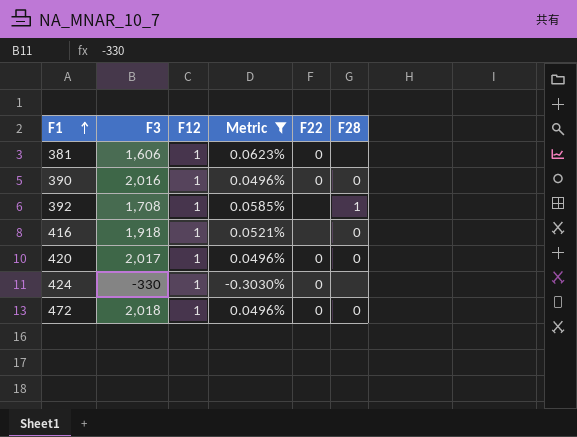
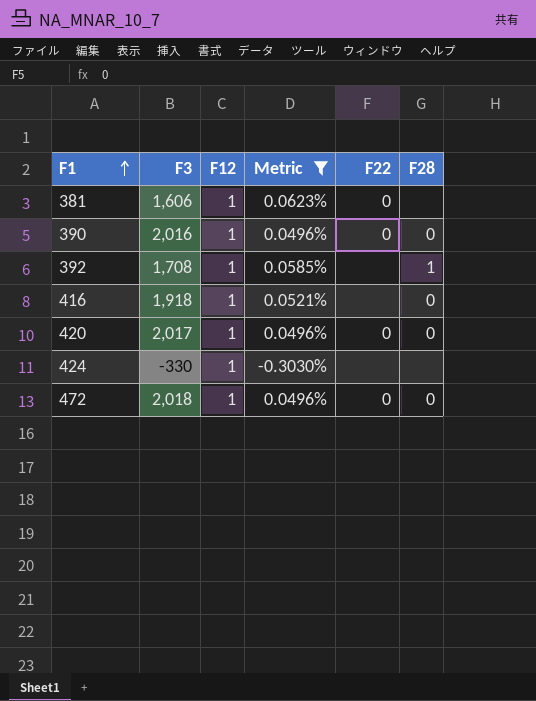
424 | F22: 0 -> none

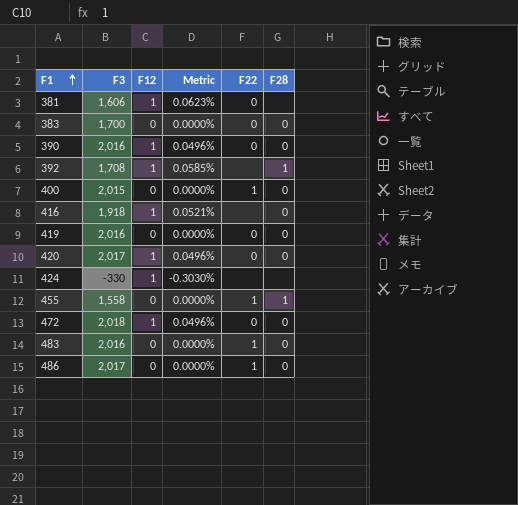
filter: Metric != 0.0000% -> none

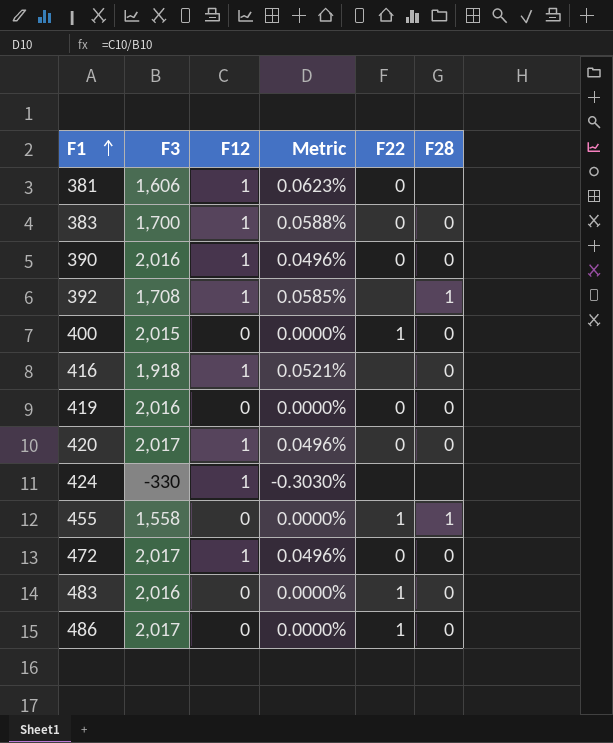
383 | F12: 0 -> 1
383 | Metric: 0.0000% -> 0.0588%
472 | F3: 2,018 -> 2,017

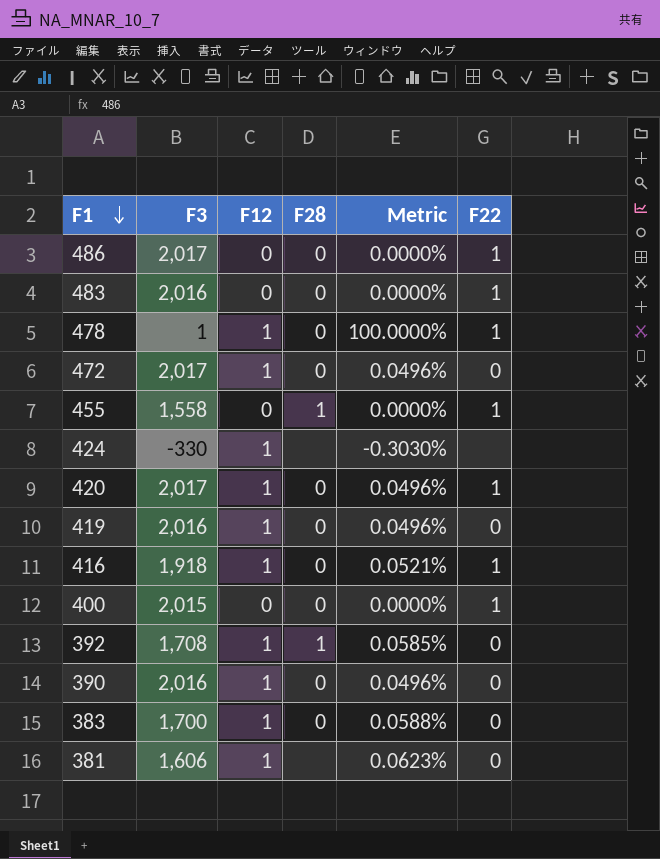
row order: F1 ascending -> F1 descending
column F28 | position: 6 -> 4
row 478: none -> 1 | 1 | 0 | 100.0000% | 1
420 | F22: 0 -> 1
419 | F12: 0 -> 1
419 | Metric: 0.0000% -> 0.0496%
416 | F22: none -> 1
392 | F22: none -> 0

